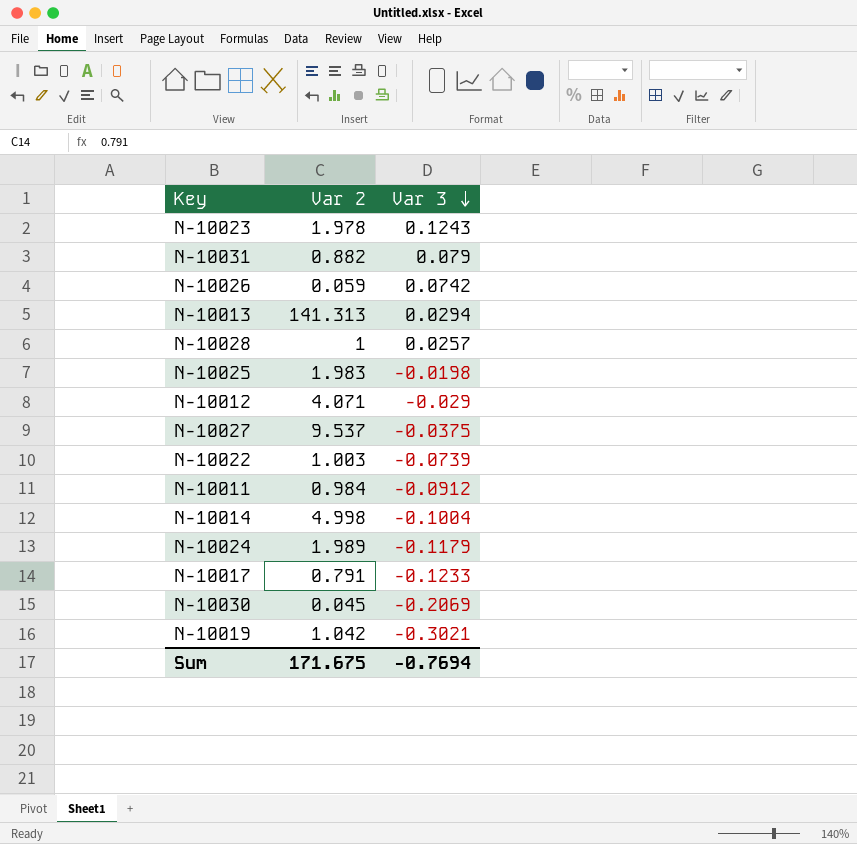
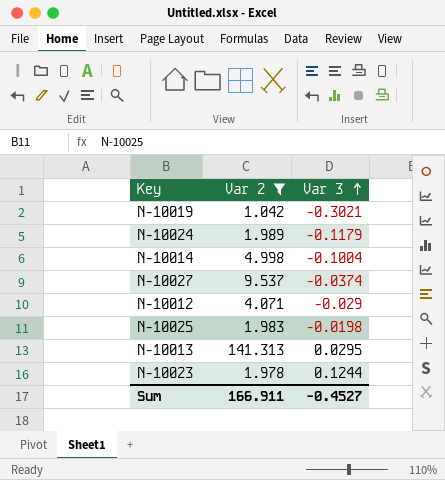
filter: none -> Var 2 >= 1.042
row order: Var 3 descending -> Var 3 ascending
N-10027 | Var 3: -0.0375 -> -0.0374
N-10013 | Var 3: 0.0294 -> 0.0295
N-10023 | Var 3: 0.1243 -> 0.1244
Sum | Var 2: 171.675 -> 166.911
Sum | Var 3: -0.7694 -> -0.4527

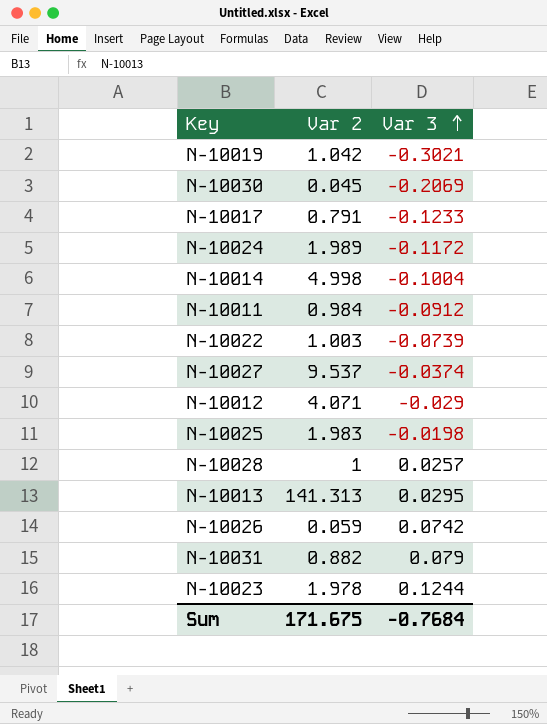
filter: Var 2 >= 1.042 -> none
N-10024 | Var 3: -0.1179 -> -0.1172
Sum | Var 2: 166.911 -> 171.675
Sum | Var 3: -0.4527 -> -0.7684

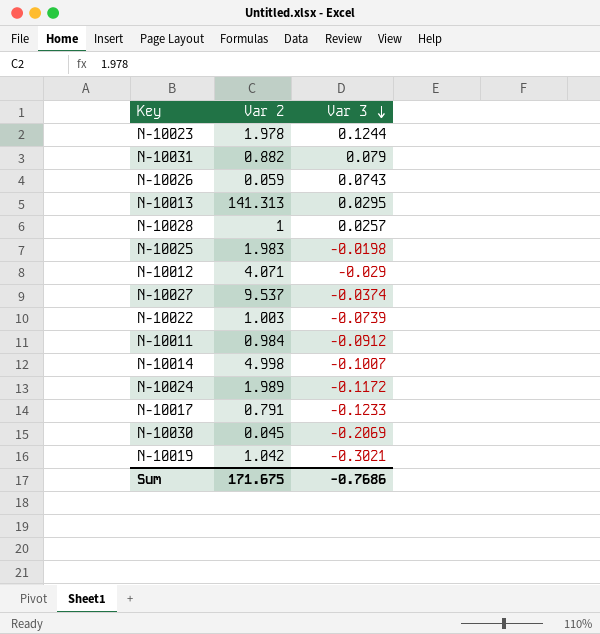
row order: Var 3 ascending -> Var 3 descending
N-10026 | Var 3: 0.0742 -> 0.0743
N-10014 | Var 3: -0.1004 -> -0.1007
Sum | Var 3: -0.7684 -> -0.7686

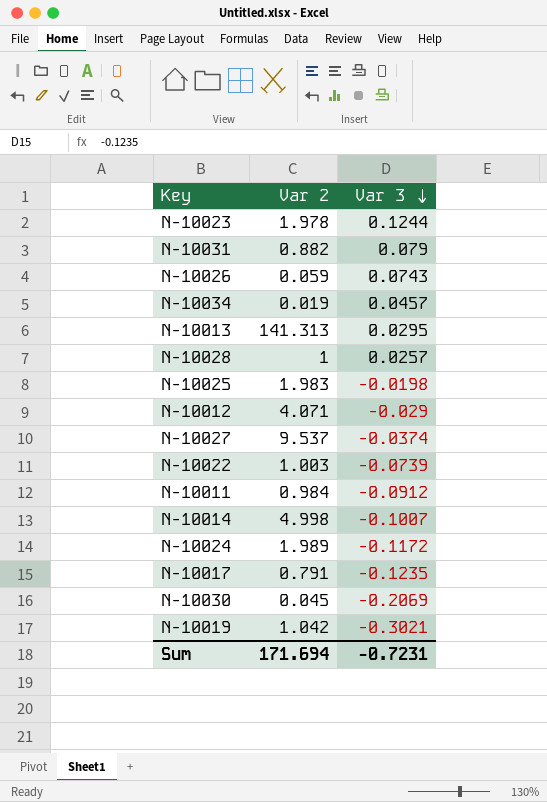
row N-10034: none -> 0.019 | 0.0457
N-10017 | Var 3: -0.1233 -> -0.1235
Sum | Var 2: 171.675 -> 171.694
Sum | Var 3: -0.7686 -> -0.7231

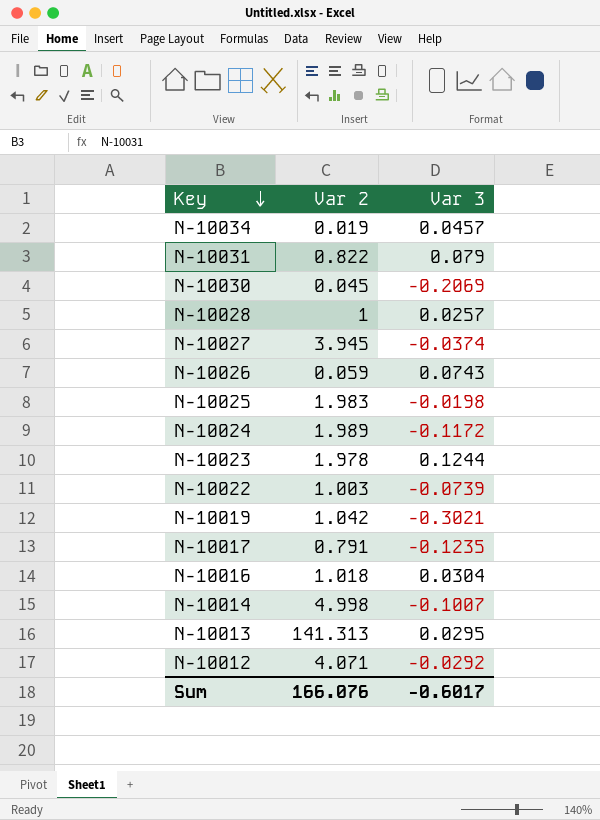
row order: Var 3 descending -> Key descending
row N-10011: 0.984 | -0.0912 -> none
N-10031 | Var 2: 0.882 -> 0.822
N-10027 | Var 2: 9.537 -> 3.945
row N-10016: none -> 1.018 | 0.0304
N-10012 | Var 3: -0.029 -> -0.0292
Sum | Var 2: 171.694 -> 166.076
Sum | Var 3: -0.7231 -> -0.6017

